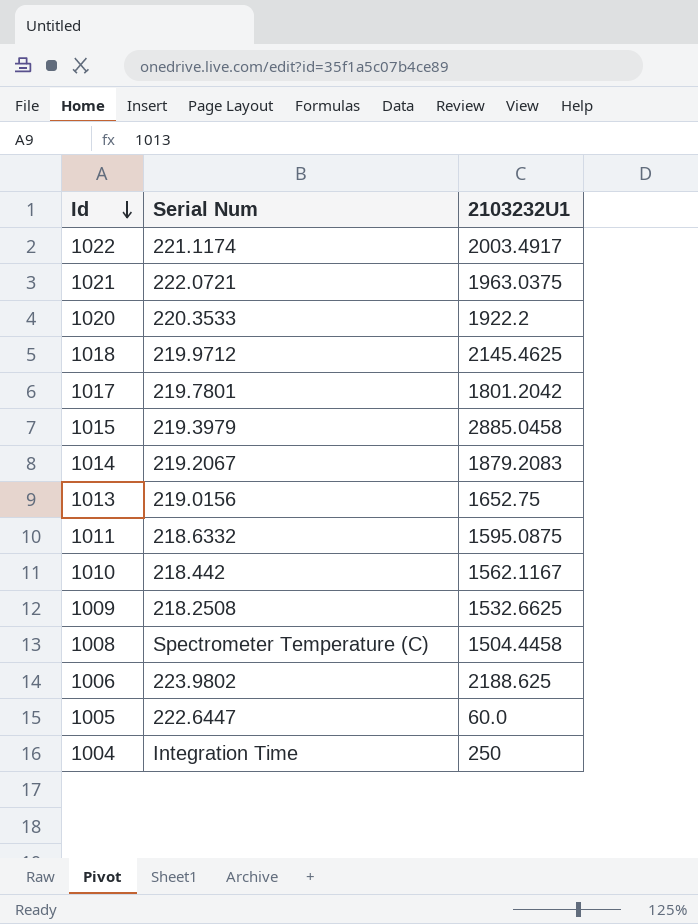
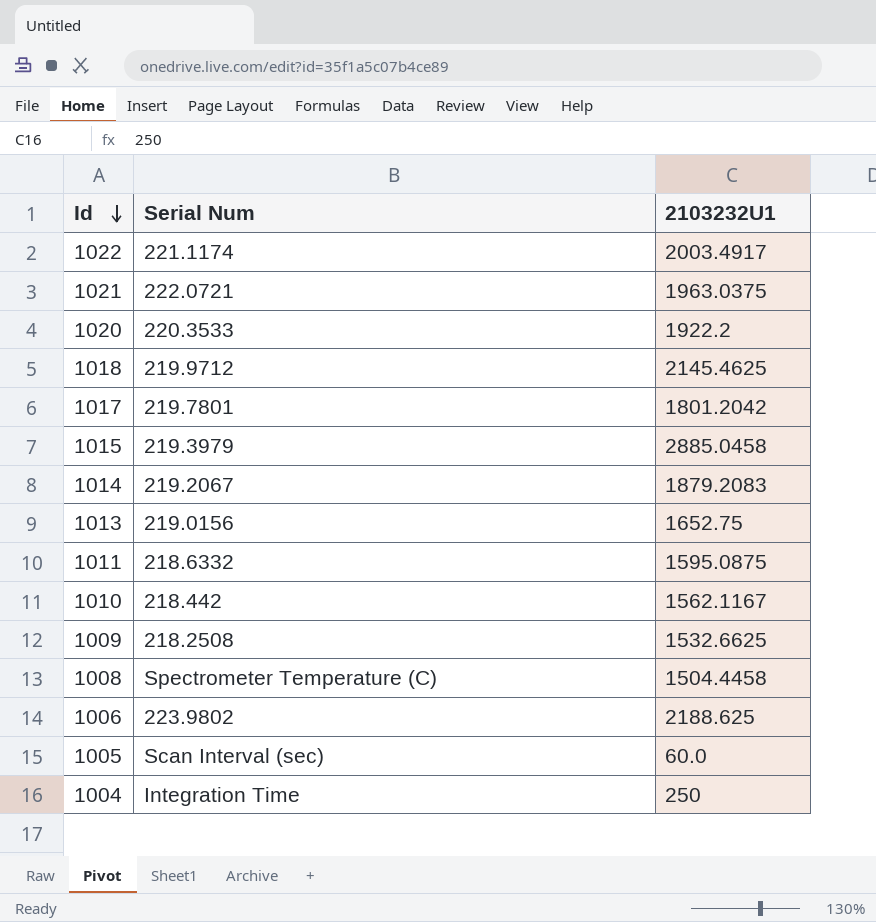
1005 | Serial Num: 222.6447 -> Scan Interval (sec)

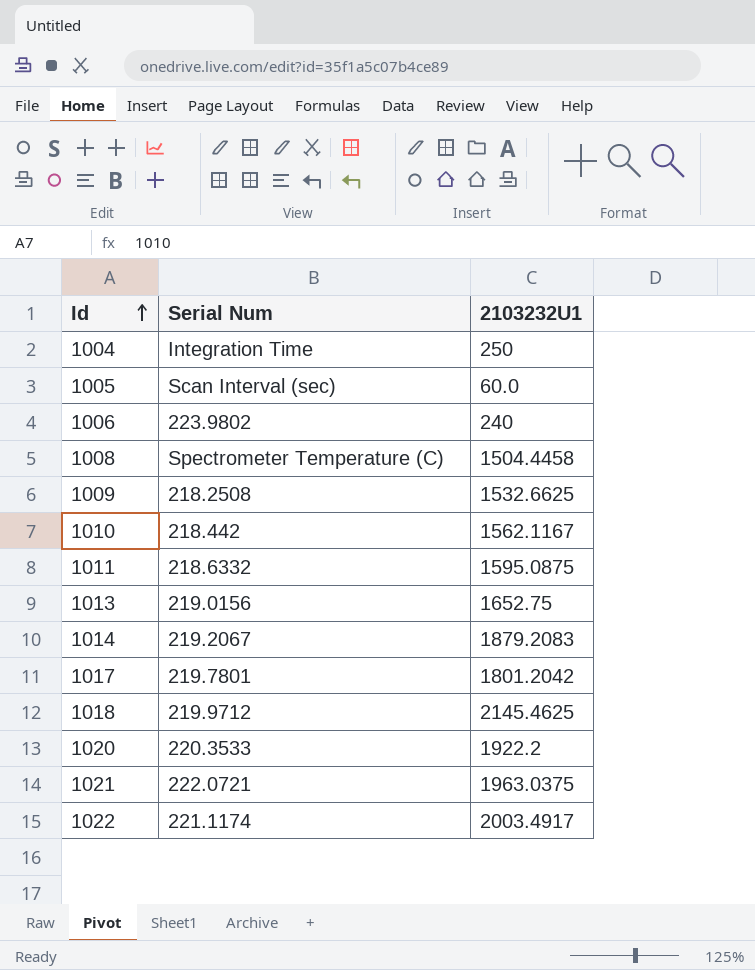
row order: Id descending -> Id ascending
row 1015: 219.3979 | 2885.0458 -> none
1006 | 2103232U1: 2188.625 -> 240

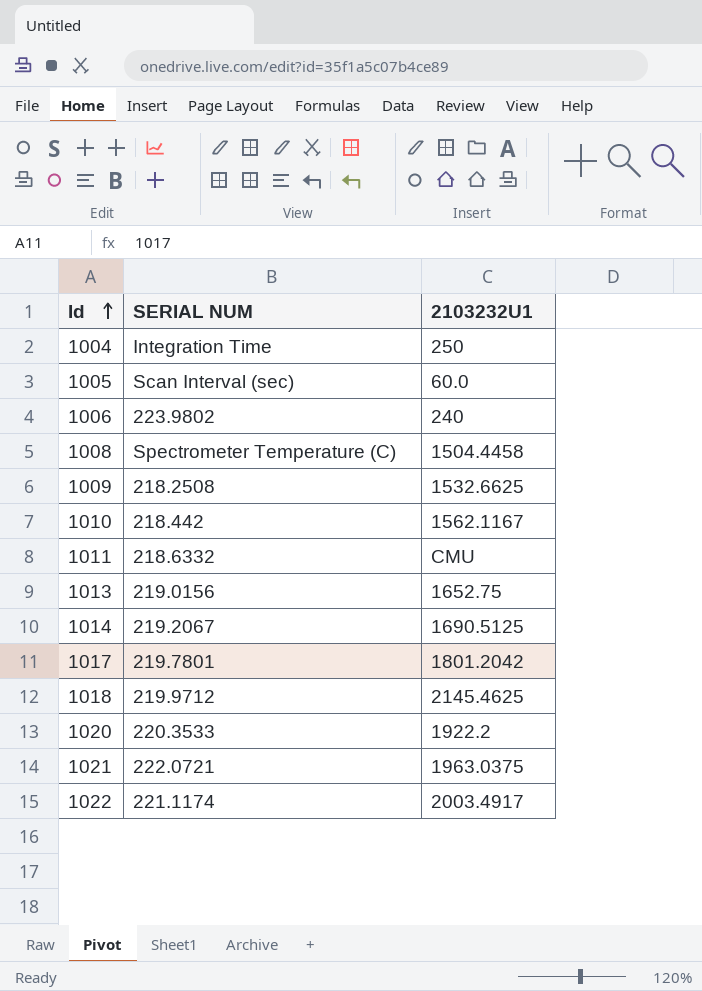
column name: Serial Num -> SERIAL NUM
1011 | 2103232U1: 1595.0875 -> CMU
1014 | 2103232U1: 1879.2083 -> 1690.5125

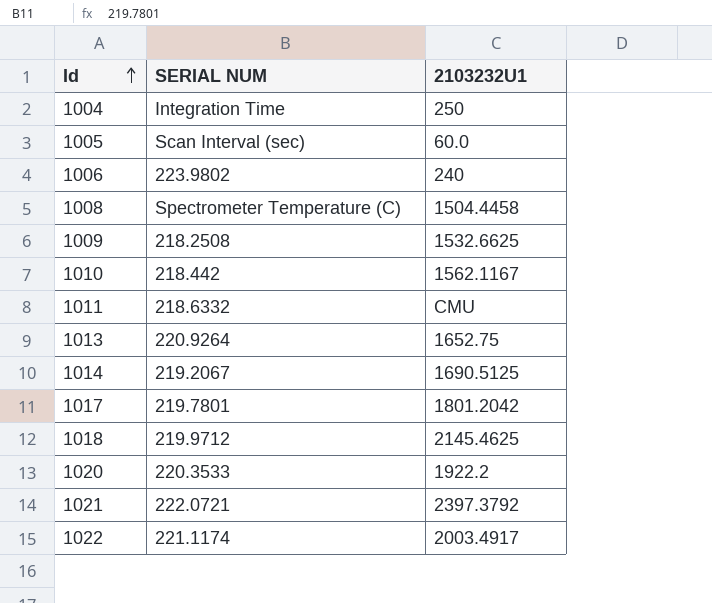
1013 | SERIAL NUM: 219.0156 -> 220.9264
1021 | 2103232U1: 1963.0375 -> 2397.3792

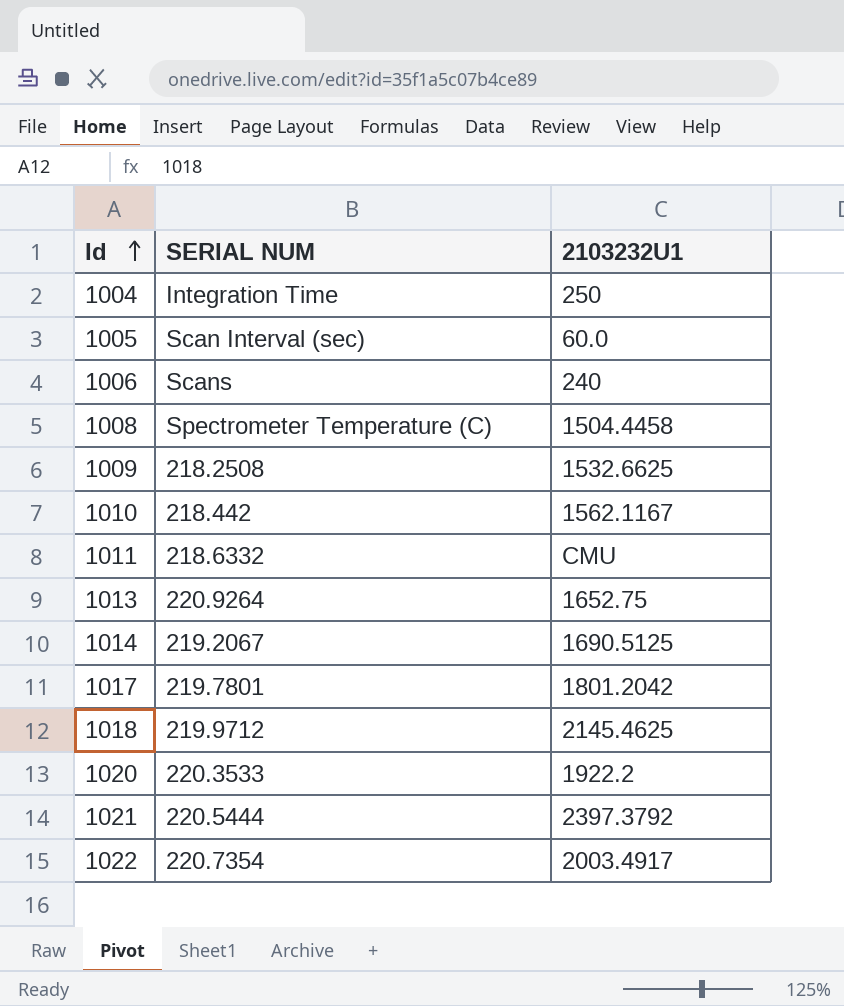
1006 | SERIAL NUM: 223.9802 -> Scans
1021 | SERIAL NUM: 222.0721 -> 220.5444
1022 | SERIAL NUM: 221.1174 -> 220.7354

